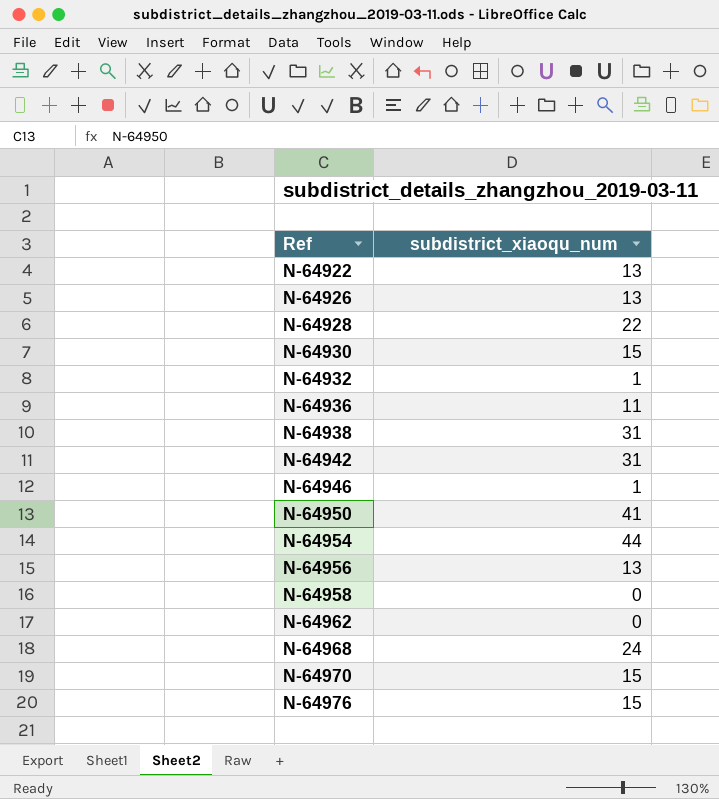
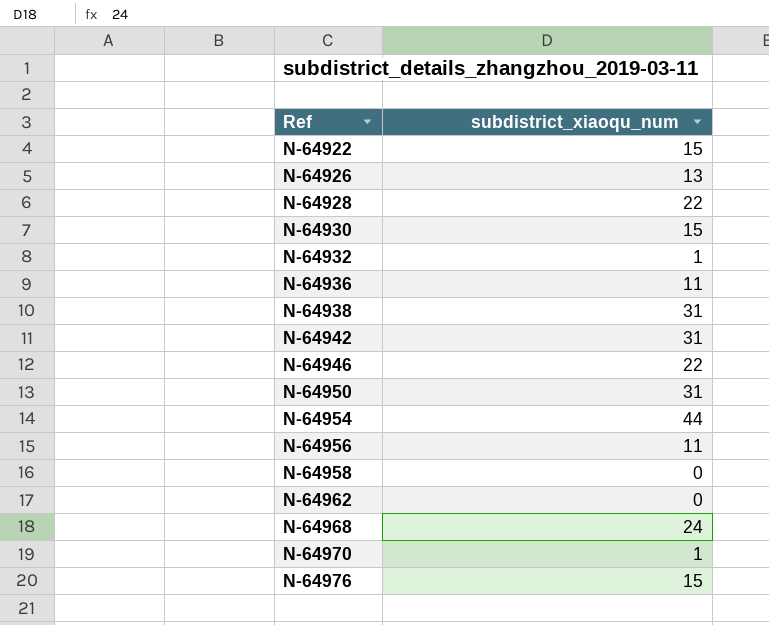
N-64922 | subdistrict_xiaoqu_num: 13 -> 15
N-64946 | subdistrict_xiaoqu_num: 1 -> 22
N-64950 | subdistrict_xiaoqu_num: 41 -> 31
N-64956 | subdistrict_xiaoqu_num: 13 -> 11
N-64970 | subdistrict_xiaoqu_num: 15 -> 1

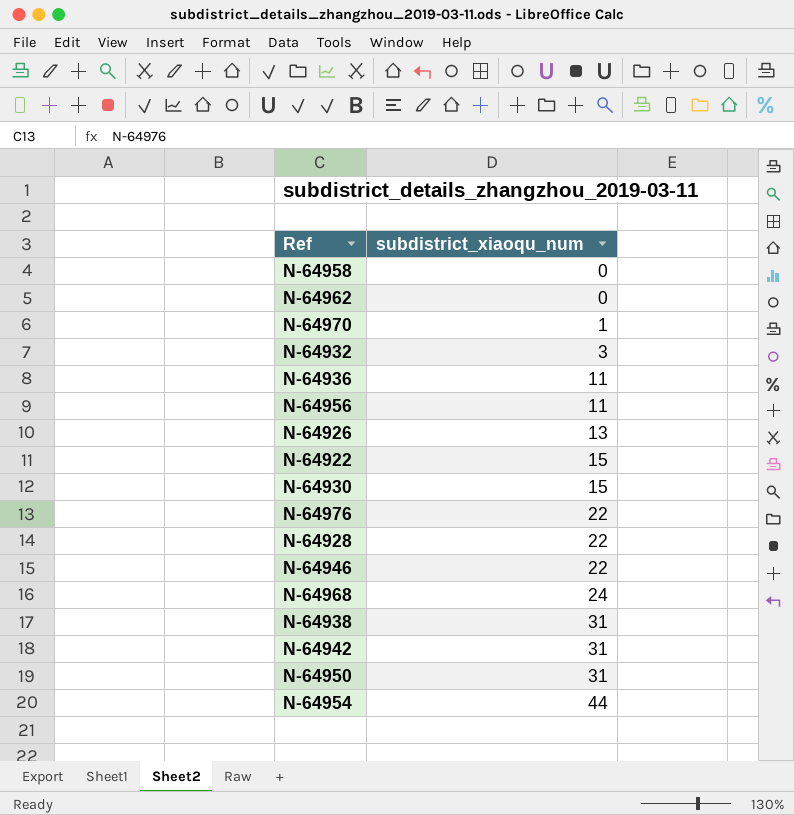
row order: Ref ascending -> subdistrict_xiaoqu_num ascending
N-64932 | subdistrict_xiaoqu_num: 1 -> 3
N-64976 | subdistrict_xiaoqu_num: 15 -> 22

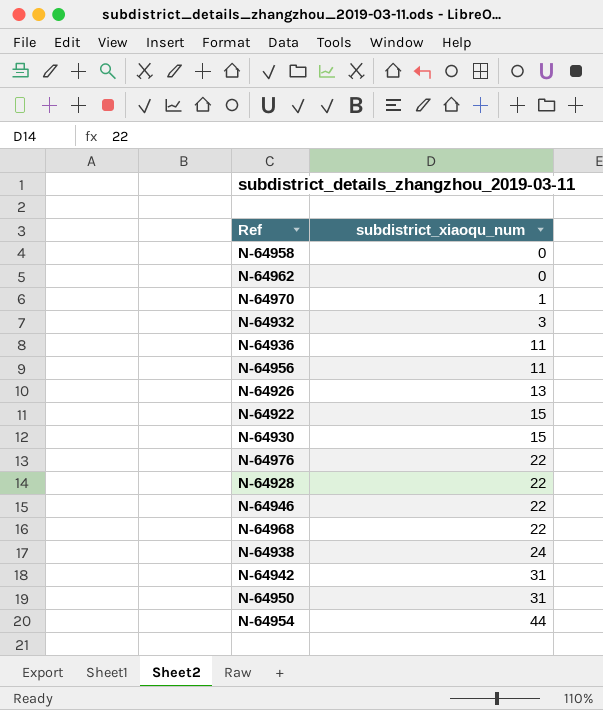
N-64968 | subdistrict_xiaoqu_num: 24 -> 22
N-64938 | subdistrict_xiaoqu_num: 31 -> 24

